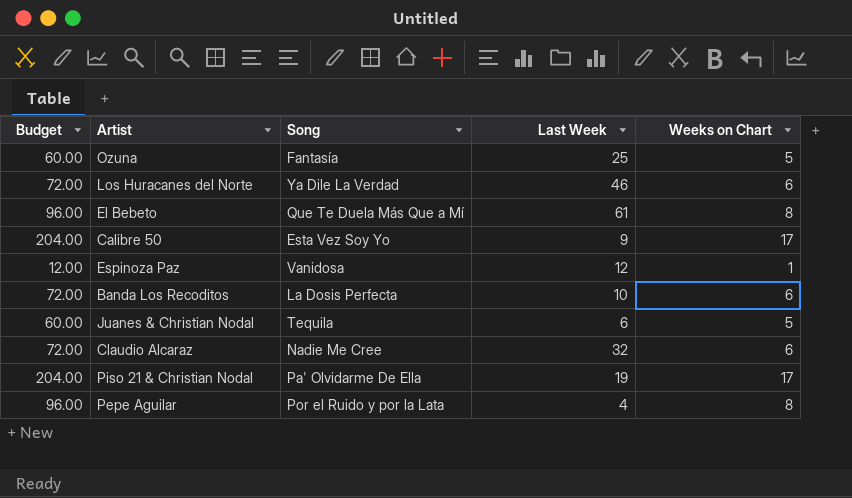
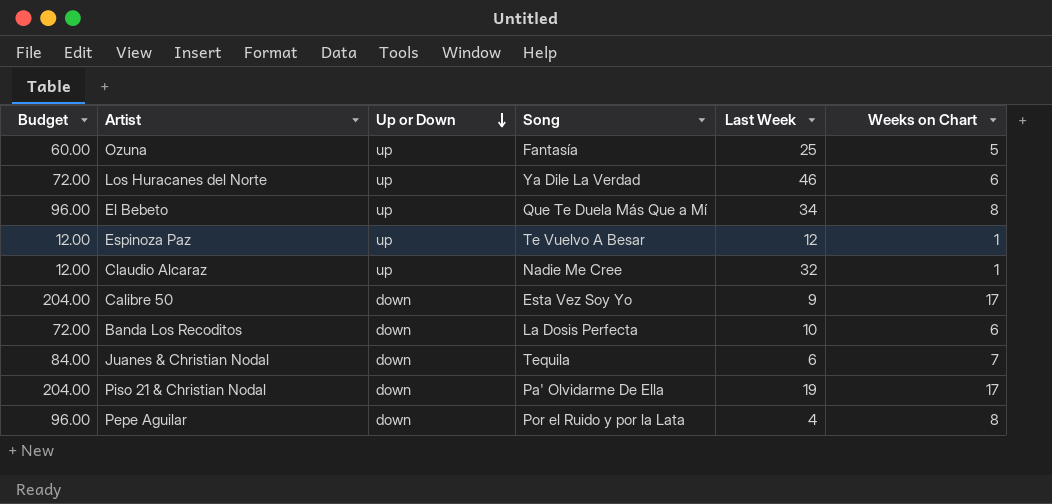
row order: none -> Up or Down descending
column Up or Down | position: none -> 3
El Bebeto | Last Week: 61 -> 34
Espinoza Paz | Song: Vanidosa -> Te Vuelvo A Besar
Claudio Alcaraz | Budget: 72.00 -> 12.00
Claudio Alcaraz | Weeks on Chart: 6 -> 1
Juanes & Christian Nodal | Budget: 60.00 -> 84.00
Juanes & Christian Nodal | Weeks on Chart: 5 -> 7

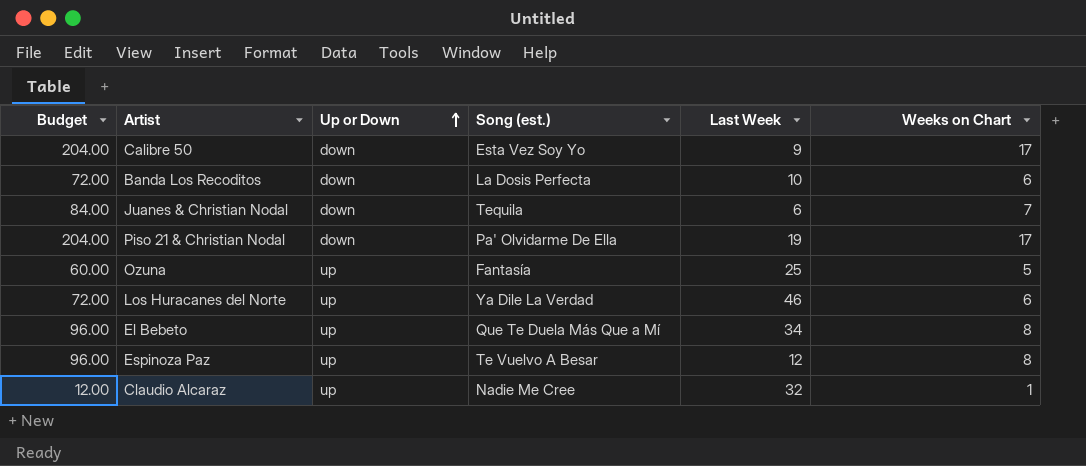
row order: Up or Down descending -> Up or Down ascending
column name: Song -> Song (est.)
row Pepe Aguilar: 96.00 | down | Por el Ruido y por la Lata | 4 | 8 -> none
Espinoza Paz | Budget: 12.00 -> 96.00
Espinoza Paz | Weeks on Chart: 1 -> 8

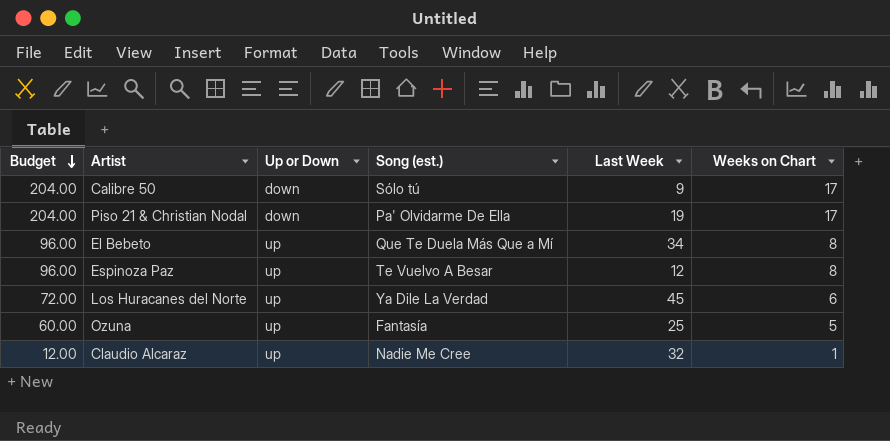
row order: Up or Down ascending -> Budget descending
row Banda Los Recoditos: 72.00 | down | La Dosis Perfecta | 10 | 6 -> none
row Juanes & Christian Nodal: 84.00 | down | Tequila | 6 | 7 -> none
Calibre 50 | Song (est.): Esta Vez Soy Yo -> Sólo tú
Los Huracanes del Norte | Last Week: 46 -> 45

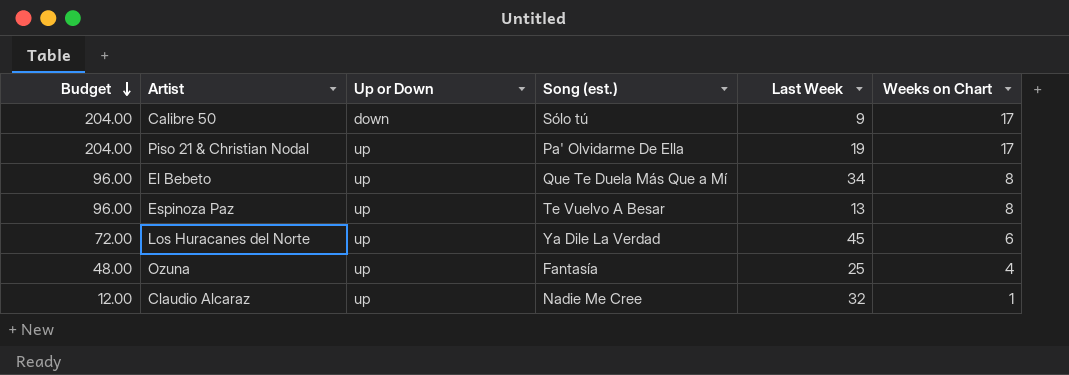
Piso 21 & Christian Nodal | Up or Down: down -> up
Espinoza Paz | Last Week: 12 -> 13
Ozuna | Budget: 60.00 -> 48.00
Ozuna | Weeks on Chart: 5 -> 4

